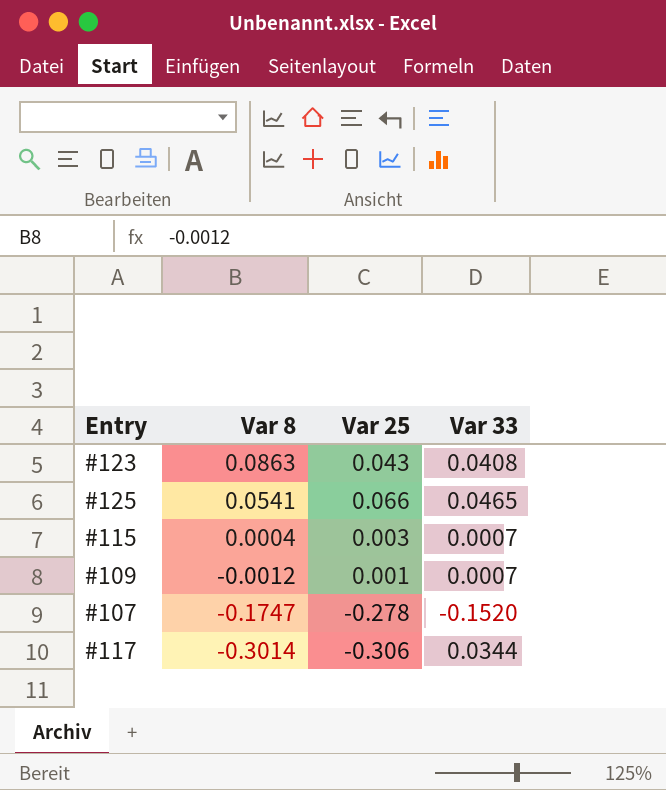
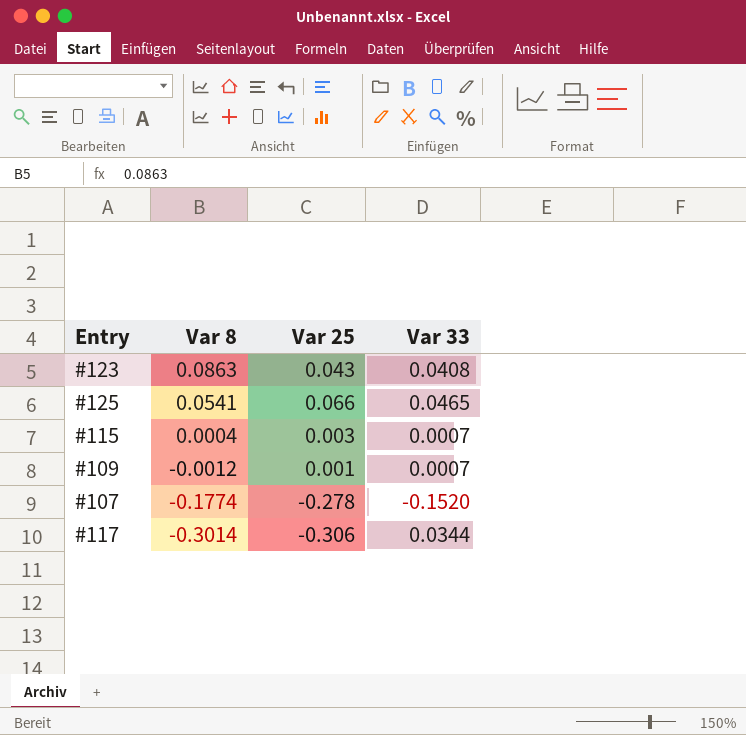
#107 | Var 8: -0.1747 -> -0.1774

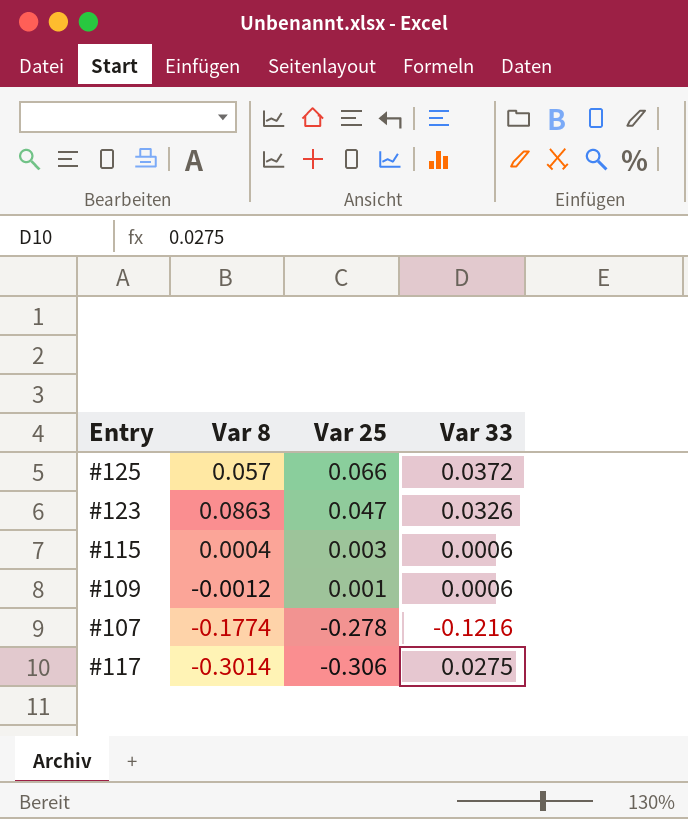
row order: Var 8 descending -> Var 25 descending
#125 | Var 8: 0.0541 -> 0.057
#125 | Var 33: 0.0465 -> 0.0372
#123 | Var 25: 0.043 -> 0.047
#123 | Var 33: 0.0408 -> 0.0326
#115 | Var 33: 0.0007 -> 0.0006
#109 | Var 33: 0.0007 -> 0.0006
#107 | Var 33: -0.1520 -> -0.1216
#117 | Var 33: 0.0344 -> 0.0275

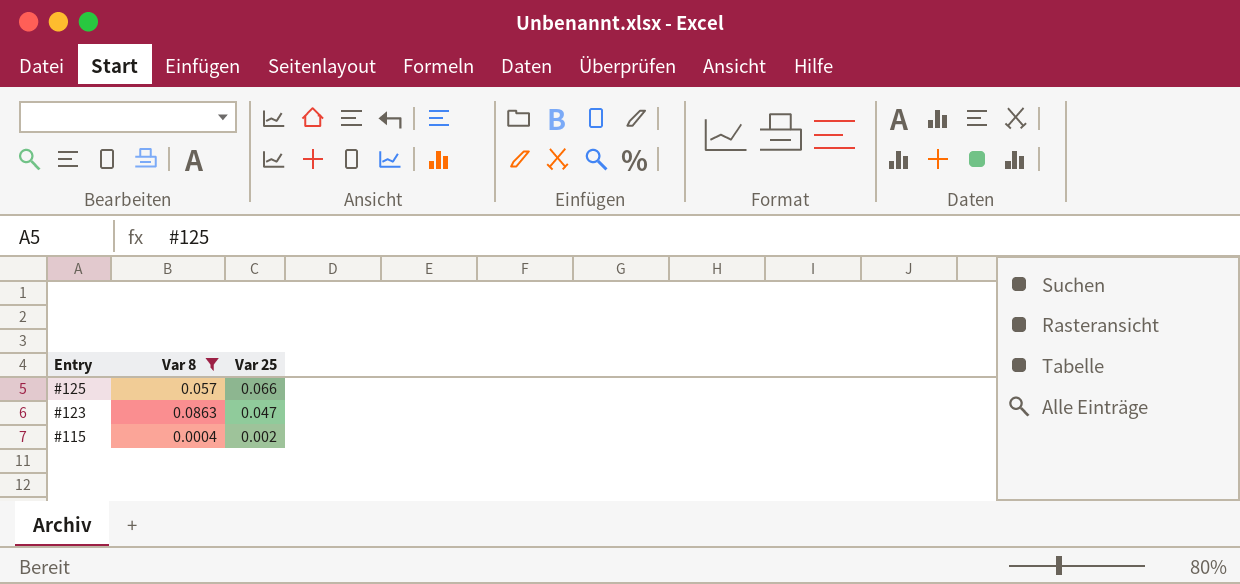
filter: none -> Var 8 >= 0.0004
column Var 33 | position: 4 -> none
#115 | Var 25: 0.003 -> 0.002

